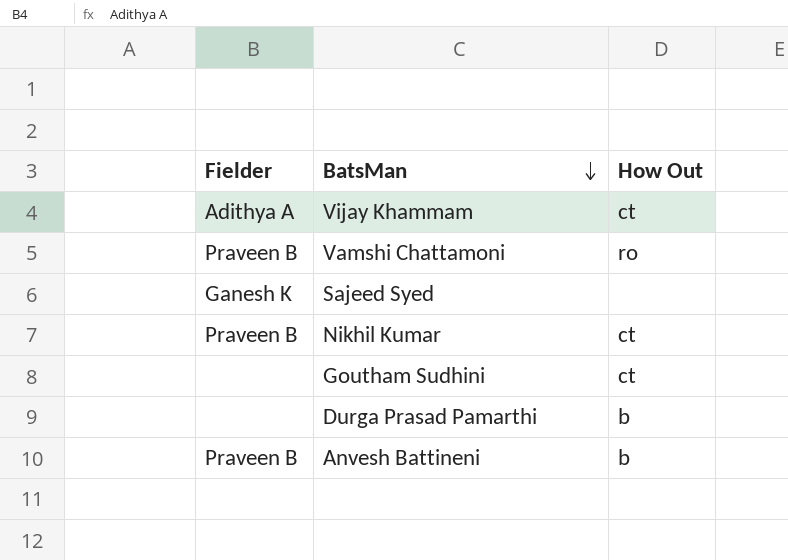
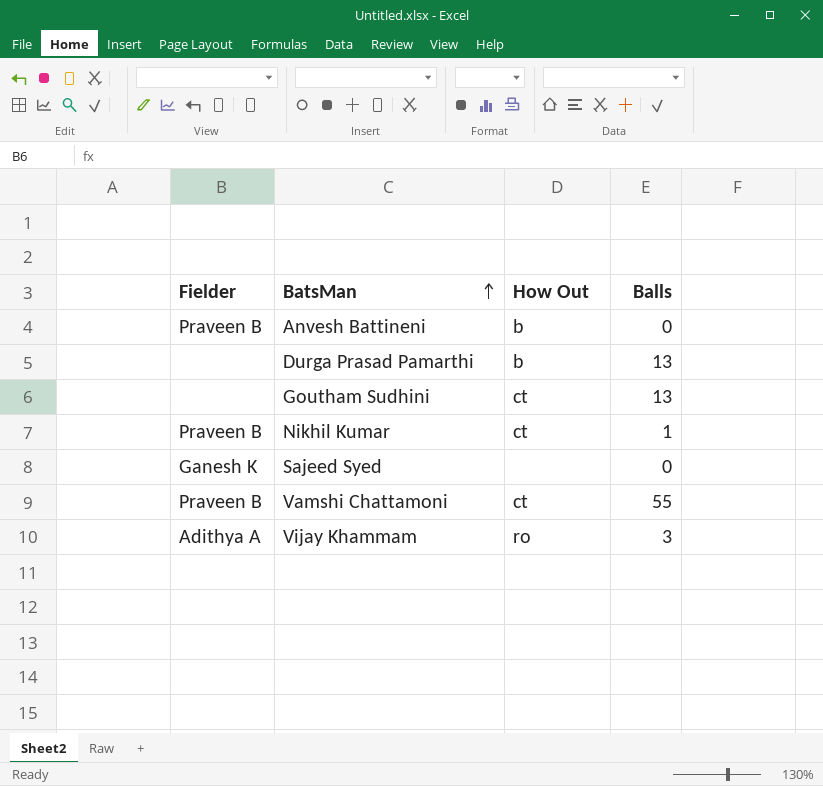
row order: BatsMan descending -> BatsMan ascending
column Balls | position: none -> 4
Vamshi Chattamoni | How Out: ro -> ct
Vijay Khammam | How Out: ct -> ro

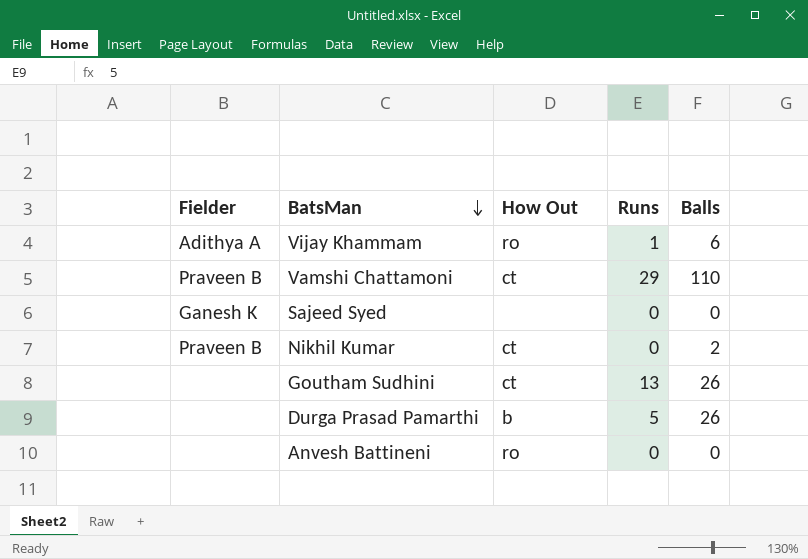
row order: BatsMan ascending -> BatsMan descending
column Runs | position: none -> 4
Vijay Khammam | Balls: 3 -> 6
Vamshi Chattamoni | Balls: 55 -> 110
Nikhil Kumar | Balls: 1 -> 2
Goutham Sudhini | Balls: 13 -> 26
Durga Prasad Pamarthi | Balls: 13 -> 26
Anvesh Battineni | Fielder: Praveen B -> none
Anvesh Battineni | How Out: b -> ro

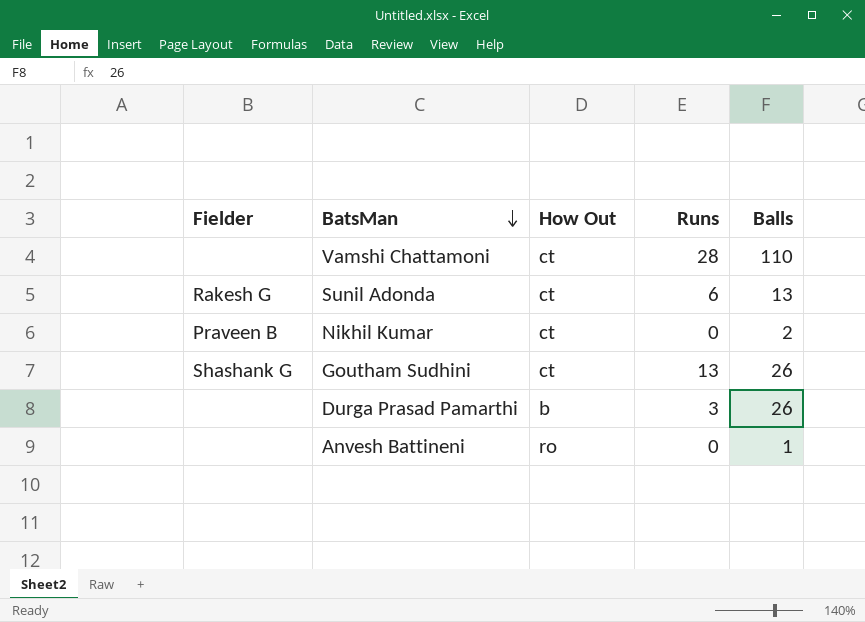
row Vijay Khammam: Adithya A | ro | 1 | 6 -> none
row Sajeed Syed: Ganesh K | none | 0 | 0 -> none
Vamshi Chattamoni | Fielder: Praveen B -> none
Vamshi Chattamoni | Runs: 29 -> 28
row Sunil Adonda: none -> Rakesh G | ct | 6 | 13
Goutham Sudhini | Fielder: none -> Shashank G
Durga Prasad Pamarthi | Runs: 5 -> 3
Anvesh Battineni | Balls: 0 -> 1

